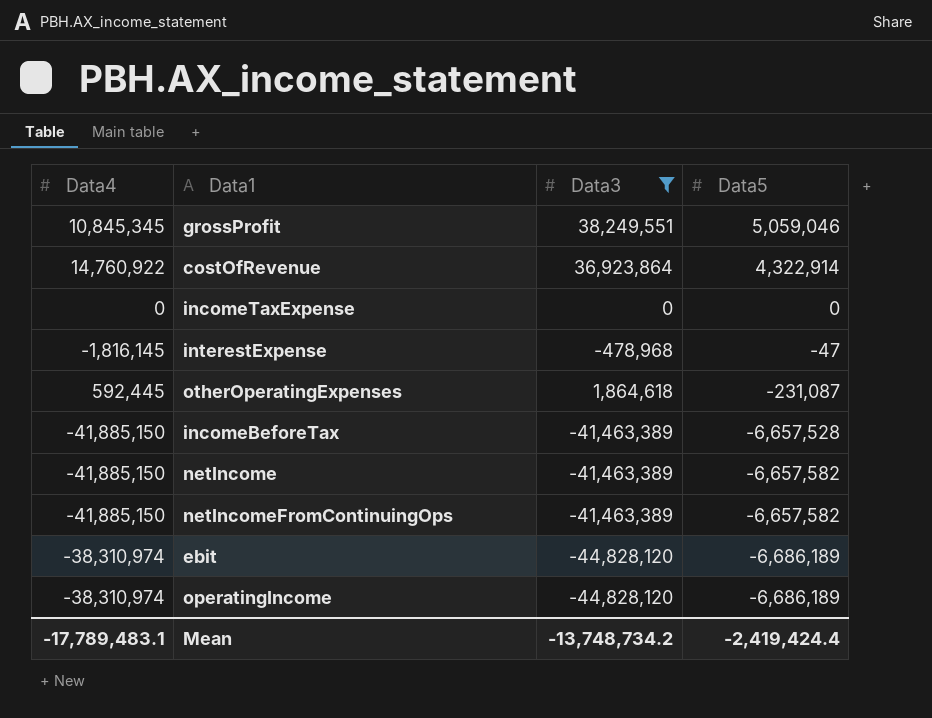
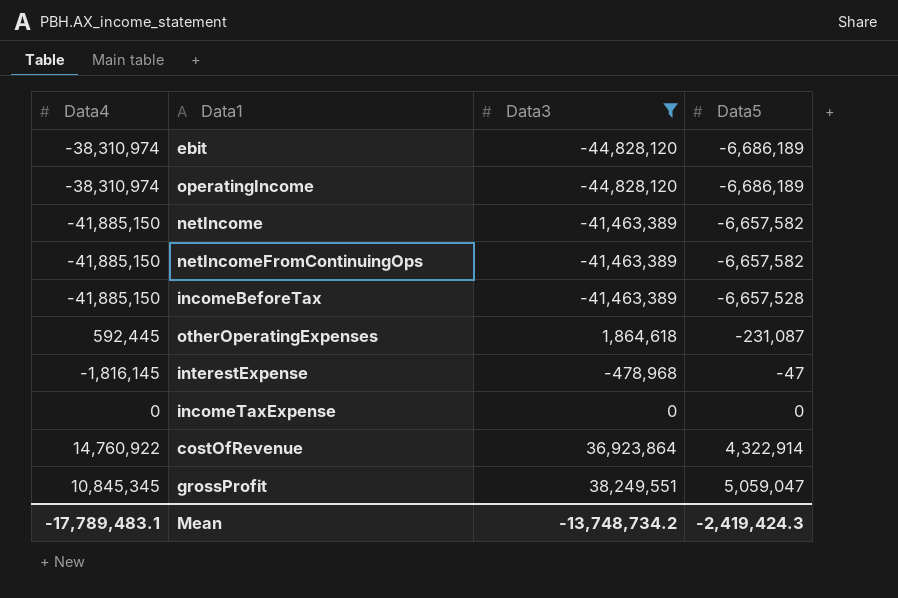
row order: Data5 descending -> Data5 ascending
grossProfit | Data5: 5,059,046 -> 5,059,047
Mean | Data5: -2,419,424.4 -> -2,419,424.3

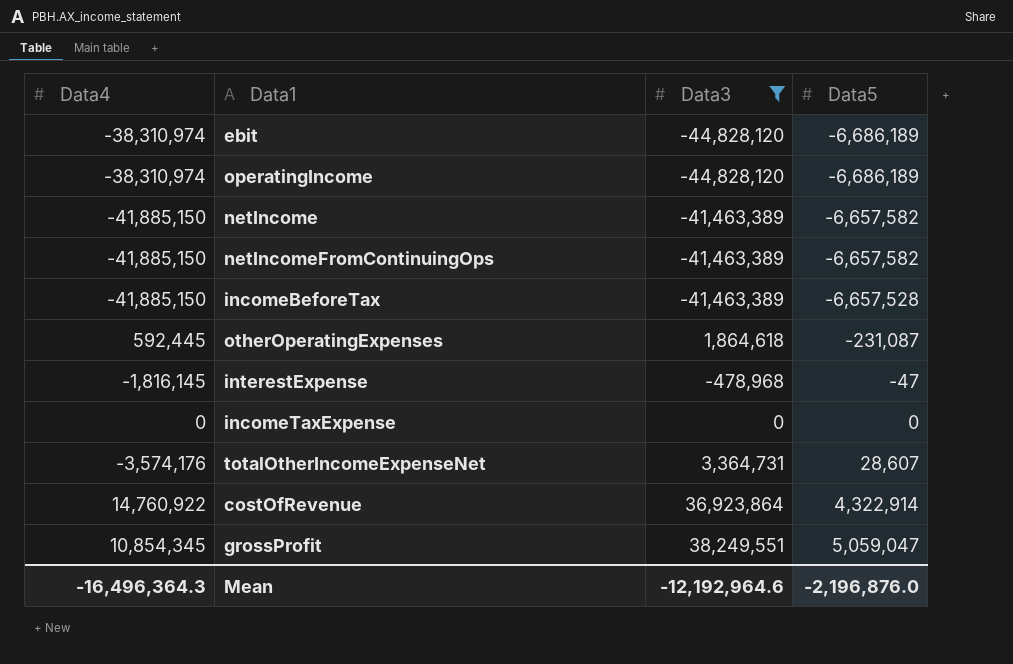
row totalOtherIncomeExpenseNet: none -> -3,574,176 | 3,364,731 | 28,607
grossProfit | Data4: 10,845,345 -> 10,854,345
Mean | Data4: -17,789,483.1 -> -16,496,364.3
Mean | Data3: -13,748,734.2 -> -12,192,964.6
Mean | Data5: -2,419,424.3 -> -2,196,876.0

